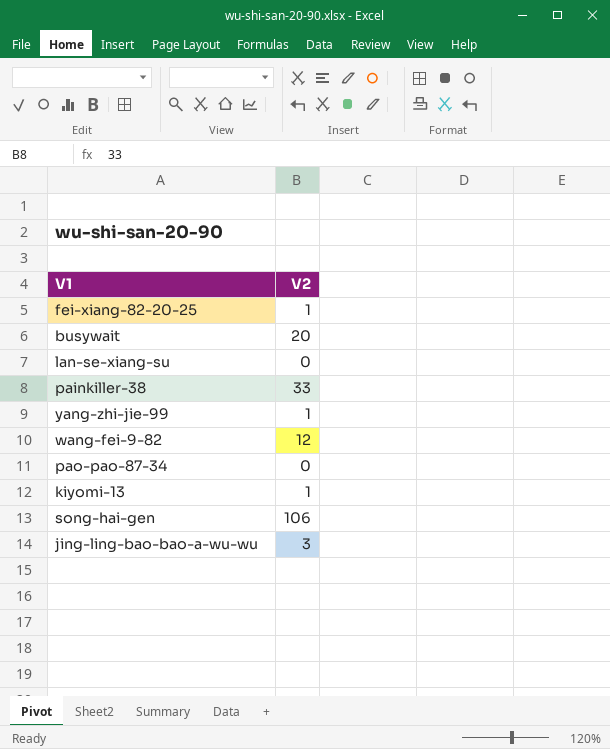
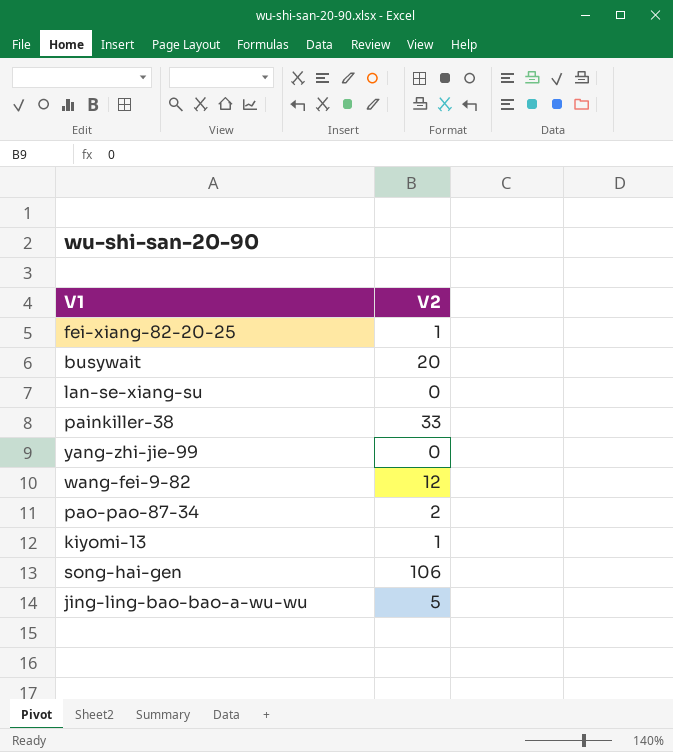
yang-zhi-jie-99 | V2: 1 -> 0
pao-pao-87-34 | V2: 0 -> 2
jing-ling-bao-bao-a-wu-wu | V2: 3 -> 5

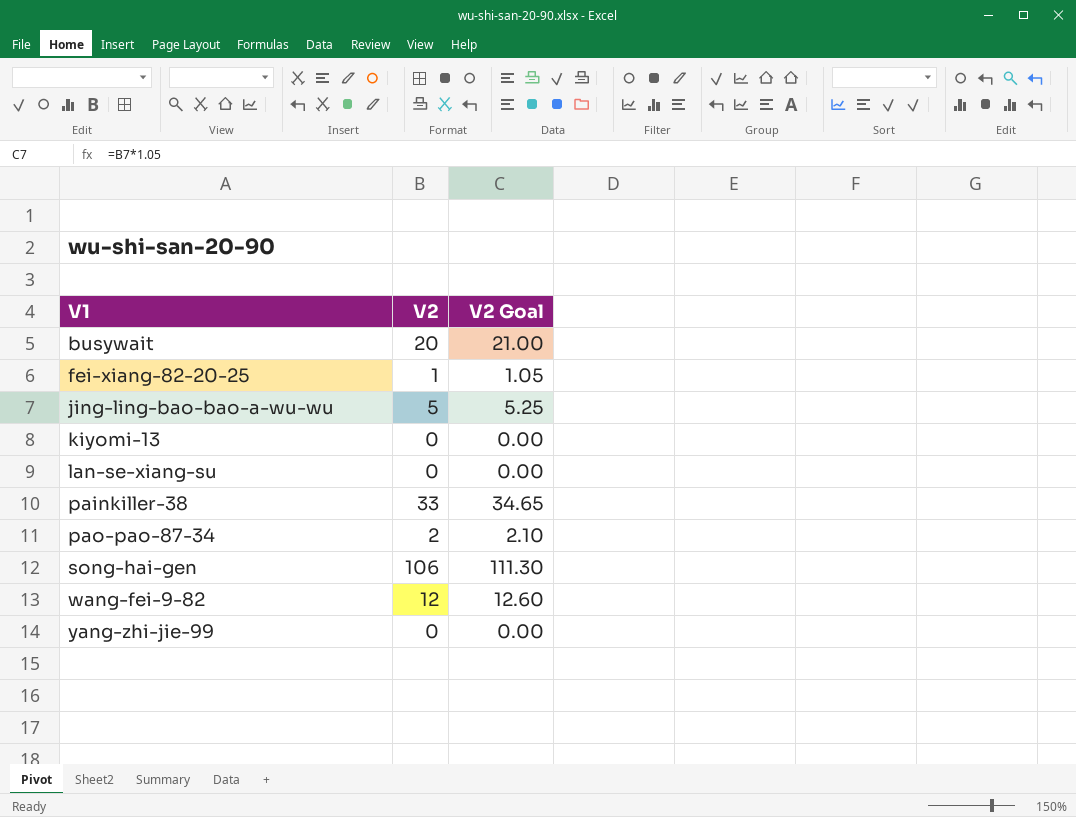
row order: none -> V1 ascending
column V2 Goal | formula: none -> [V2] * 1.05
kiyomi-13 | V2: 1 -> 0

